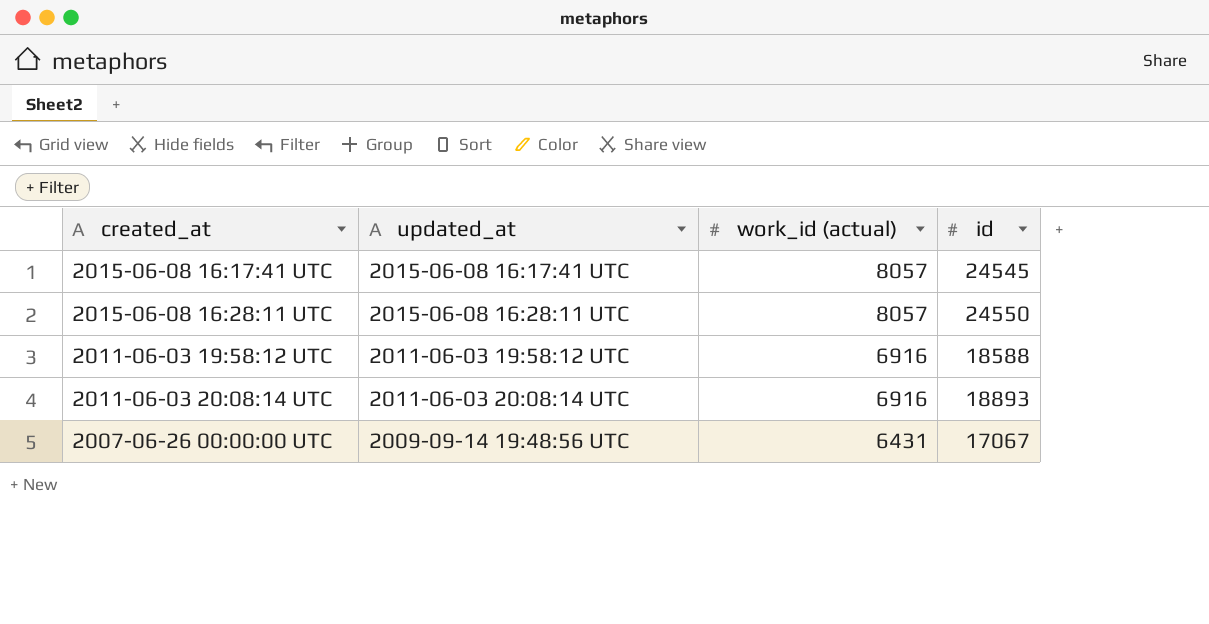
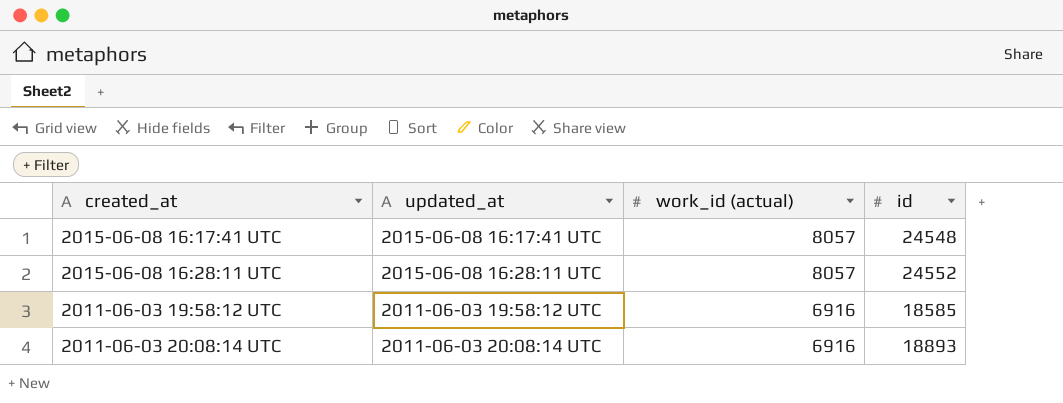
row 2007-06-26 00:00:00 UTC: 2009-09-14 19:48:56 UTC | 6431 | 17067 -> none
2015-06-08 16:17:41 UTC | id: 24545 -> 24548
2015-06-08 16:28:11 UTC | id: 24550 -> 24552
2011-06-03 19:58:12 UTC | id: 18588 -> 18585

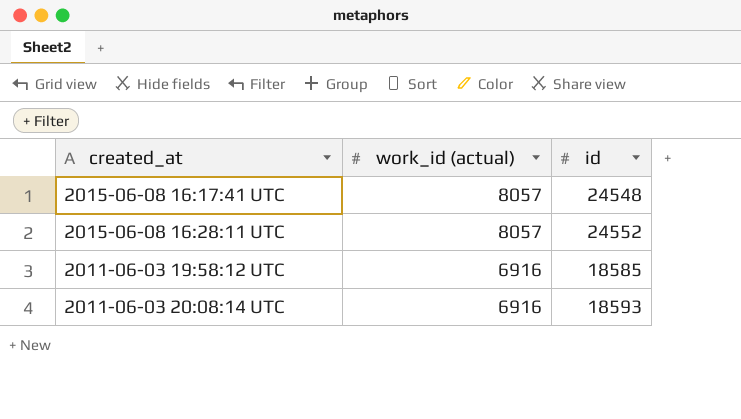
column updated_at | position: 2 -> none
2011-06-03 20:08:14 UTC | id: 18893 -> 18593

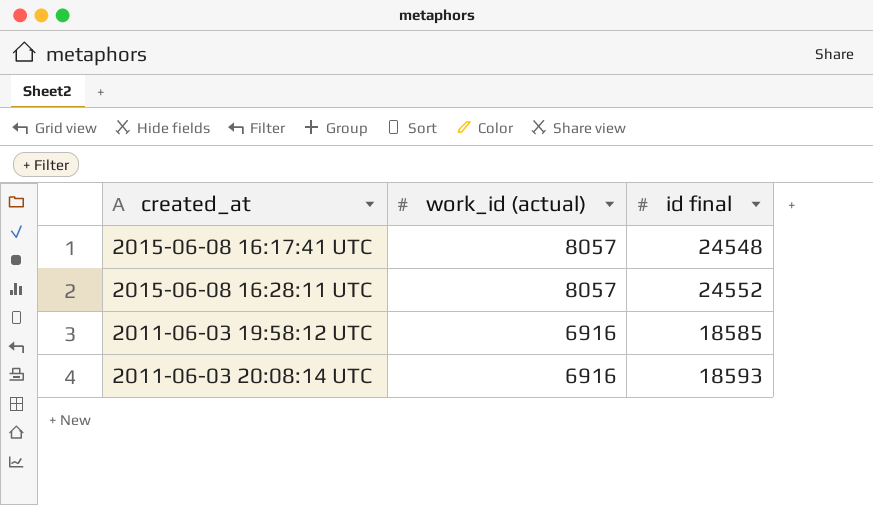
column name: id -> id final

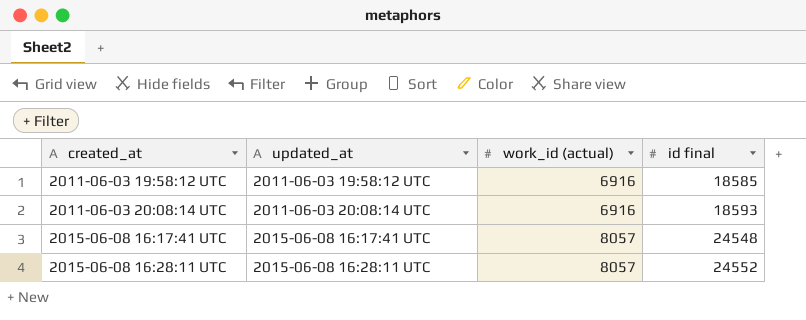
row order: work_id (actual) descending -> created_at ascending
column updated_at | position: none -> 2

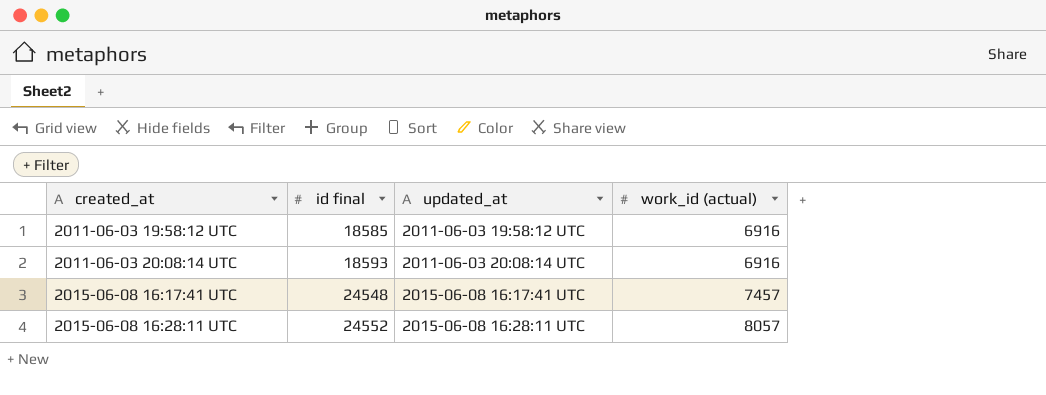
column id final | position: 4 -> 2
2015-06-08 16:17:41 UTC | work_id (actual): 8057 -> 7457

